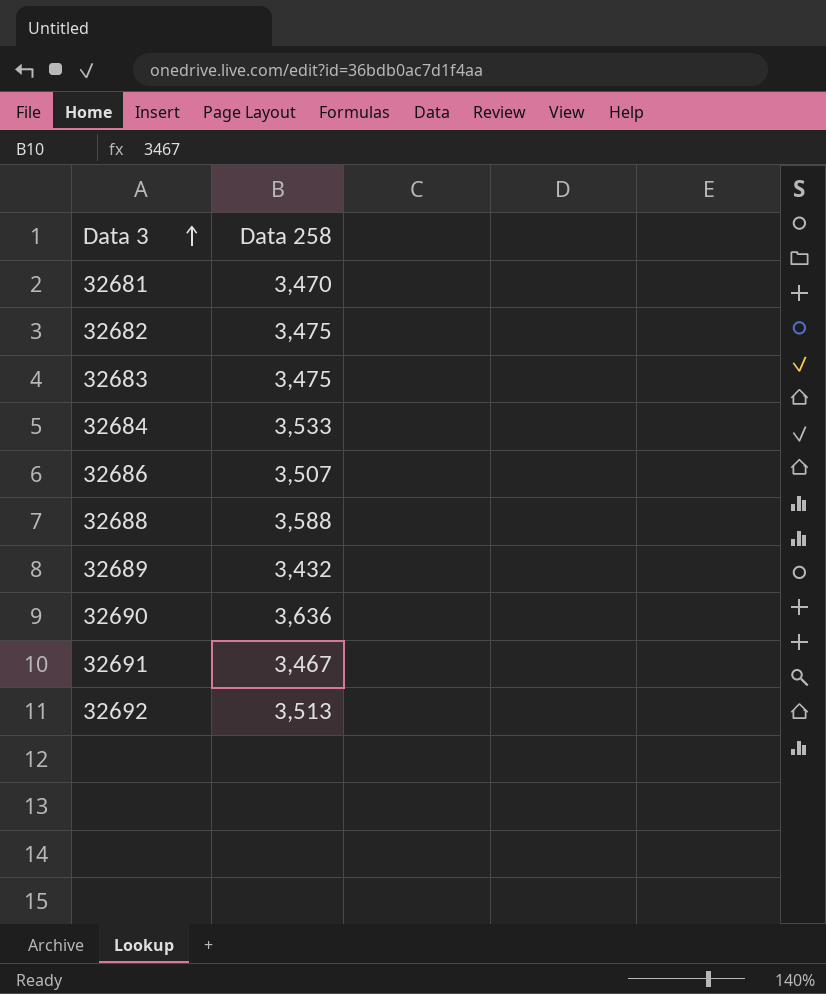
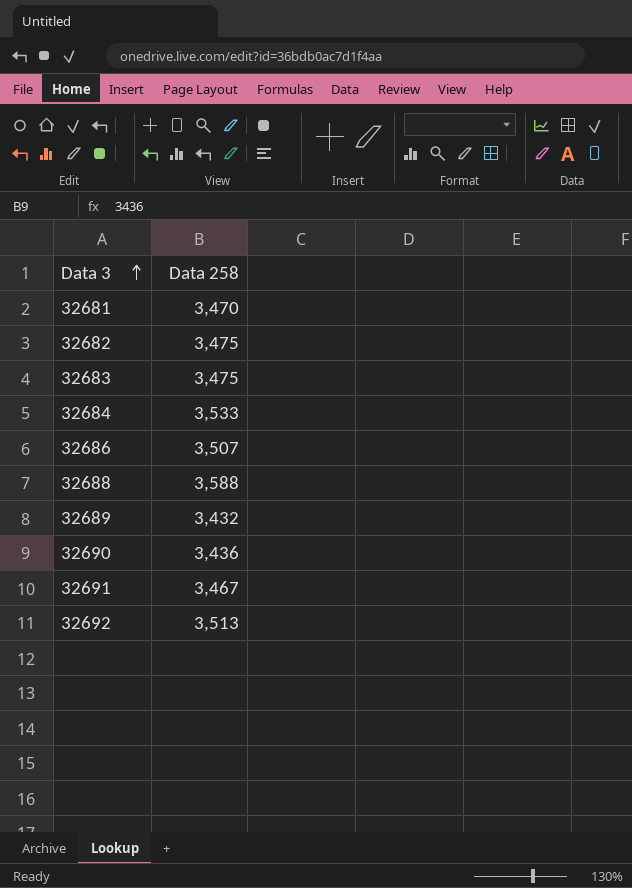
32690 | Data 258: 3,636 -> 3,436

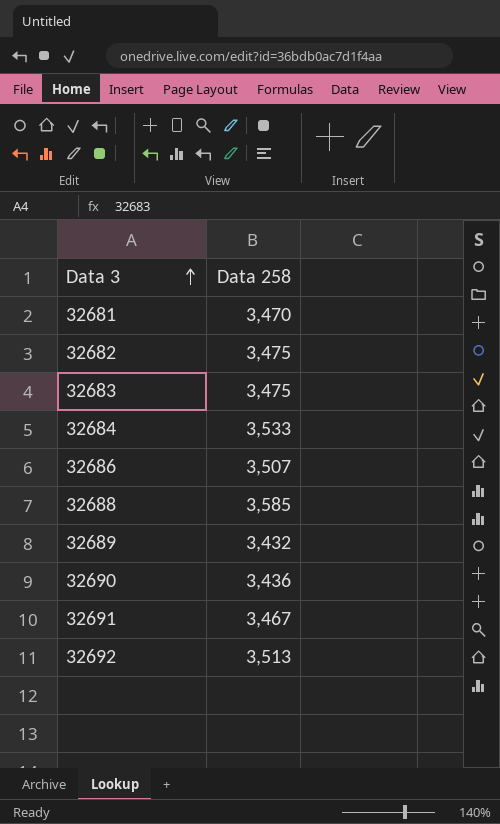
32688 | Data 258: 3,588 -> 3,585

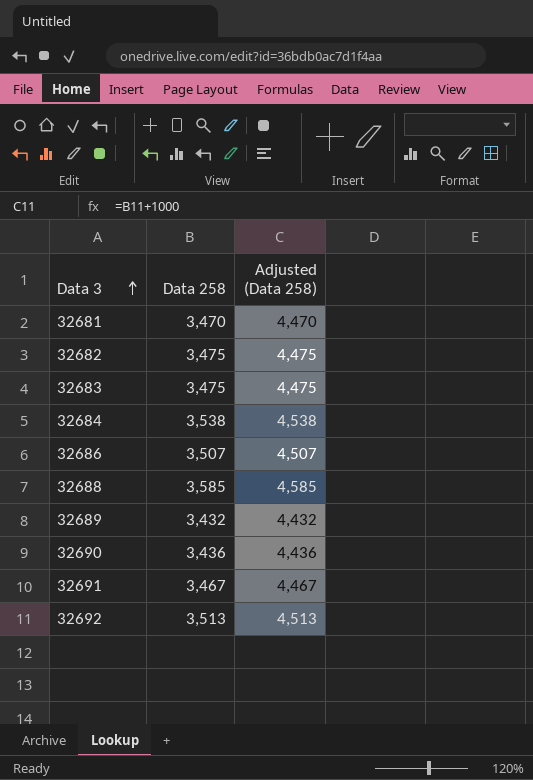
column Adjusted (Data 258) | formula: none -> [Data 258] + 1000
32684 | Data 258: 3,533 -> 3,538

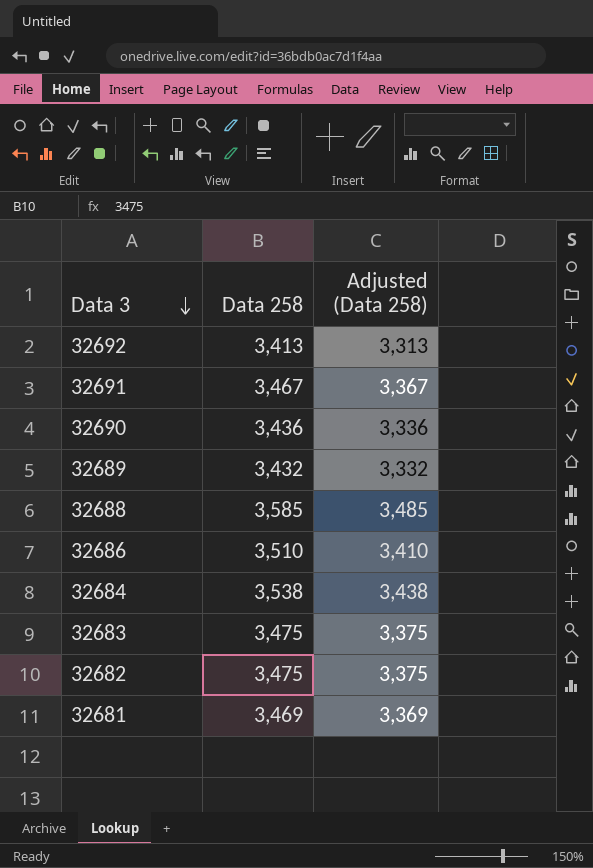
row order: Data 3 ascending -> Data 3 descending
column Adjusted (Data 258) | formula: [Data 258] + 1000 -> [Data 258] - 100
32692 | Data 258: 3,513 -> 3,413
32686 | Data 258: 3,507 -> 3,510
32681 | Data 258: 3,470 -> 3,469

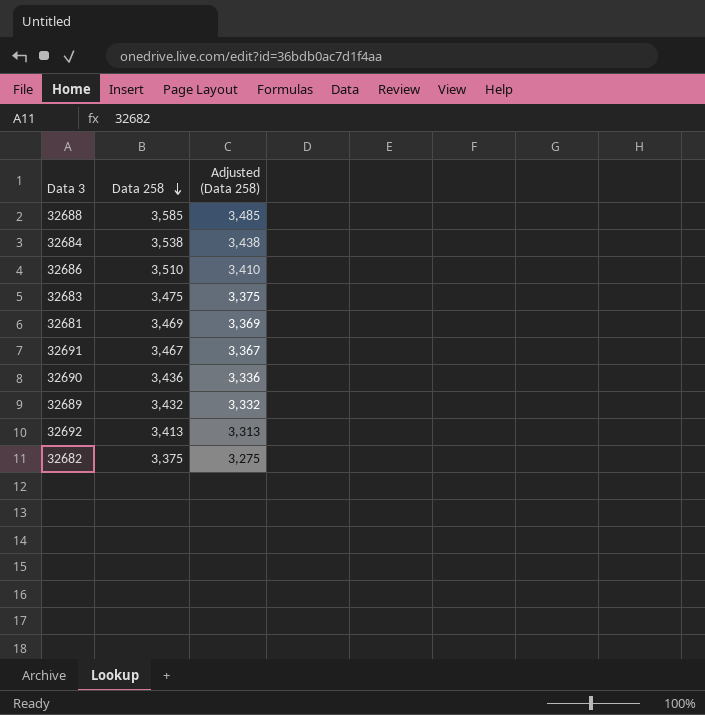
row order: Data 3 descending -> Data 258 descending
32682 | Data 258: 3,475 -> 3,375
32682 | Adjusted (Data 258): 3,375 -> 3,275

